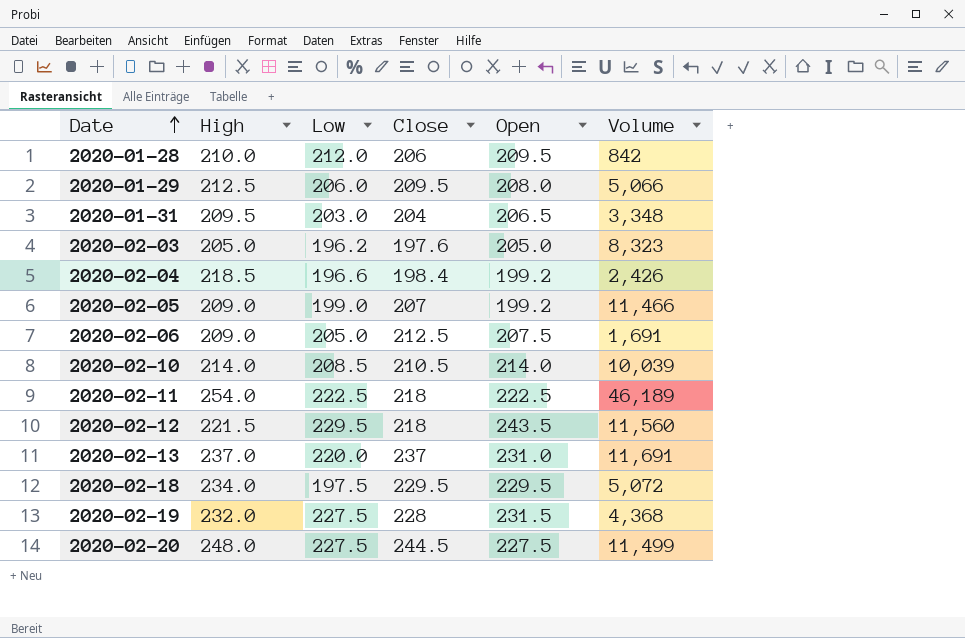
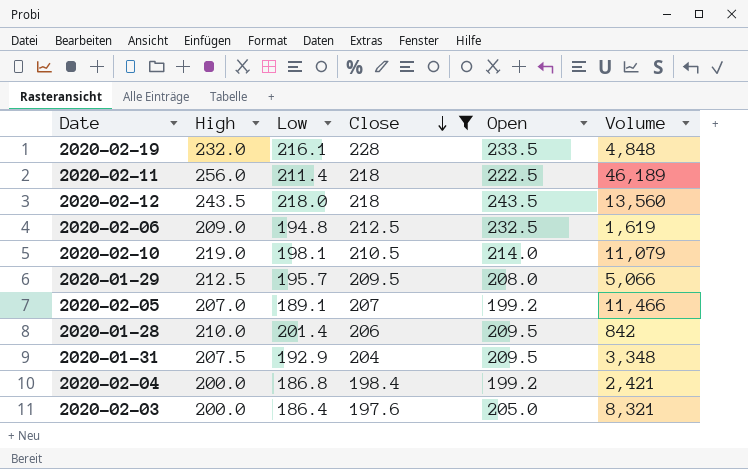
filter: none -> Close <= 228
row order: Date ascending -> Close descending
2020-02-19 | Low: 227.5 -> 216.1
2020-02-19 | Open: 231.5 -> 233.5
2020-02-19 | Volume: 4,368 -> 4,848
2020-02-11 | High: 254.0 -> 256.0
2020-02-11 | Low: 222.5 -> 211.4
2020-02-12 | High: 221.5 -> 243.5
2020-02-12 | Low: 229.5 -> 218.0
2020-02-12 | Volume: 11,560 -> 13,560
2020-02-06 | Low: 205.0 -> 194.8
2020-02-06 | Open: 207.5 -> 232.5
2020-02-06 | Volume: 1,691 -> 1,619
2020-02-10 | High: 214.0 -> 219.0
2020-02-10 | Low: 208.5 -> 198.1
2020-02-10 | Volume: 10,039 -> 11,079
2020-01-29 | Low: 206.0 -> 195.7
2020-02-05 | High: 209.0 -> 207.0
2020-02-05 | Low: 199.0 -> 189.1
2020-01-28 | Low: 212.0 -> 201.4
2020-01-31 | High: 209.5 -> 207.5
2020-01-31 | Low: 203.0 -> 192.9
2020-01-31 | Open: 206.5 -> 209.5
2020-02-04 | High: 218.5 -> 200.0
2020-02-04 | Low: 196.6 -> 186.8
2020-02-04 | Volume: 2,426 -> 2,421
2020-02-03 | High: 205.0 -> 200.0
2020-02-03 | Low: 196.2 -> 186.4
2020-02-03 | Volume: 8,323 -> 8,321

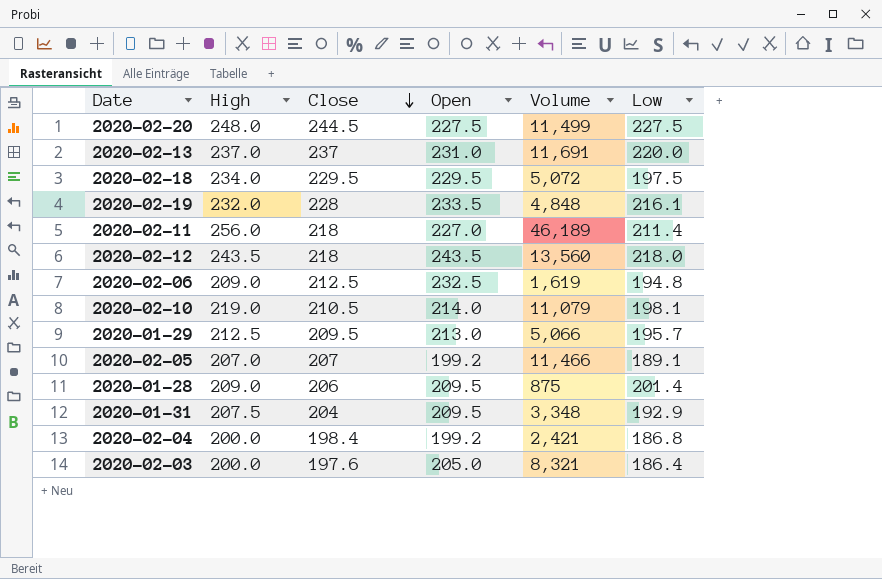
filter: Close <= 228 -> none
column Low | position: 3 -> 6
2020-02-11 | Open: 222.5 -> 227.0
2020-01-29 | Open: 208.0 -> 213.0
2020-01-28 | High: 210.0 -> 209.0
2020-01-28 | Volume: 842 -> 875

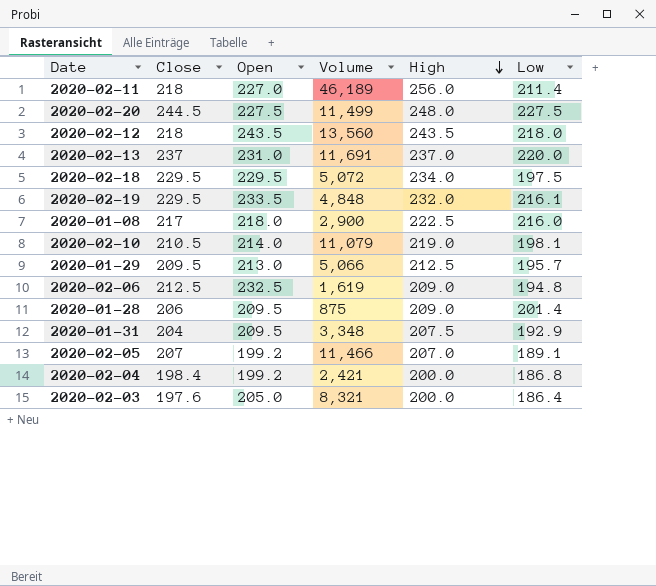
row order: Close descending -> High descending
column High | position: 2 -> 5
2020-02-19 | Close: 228 -> 229.5
row 2020-01-08: none -> 217 | 218.0 | 2,900 | 222.5 | 216.0

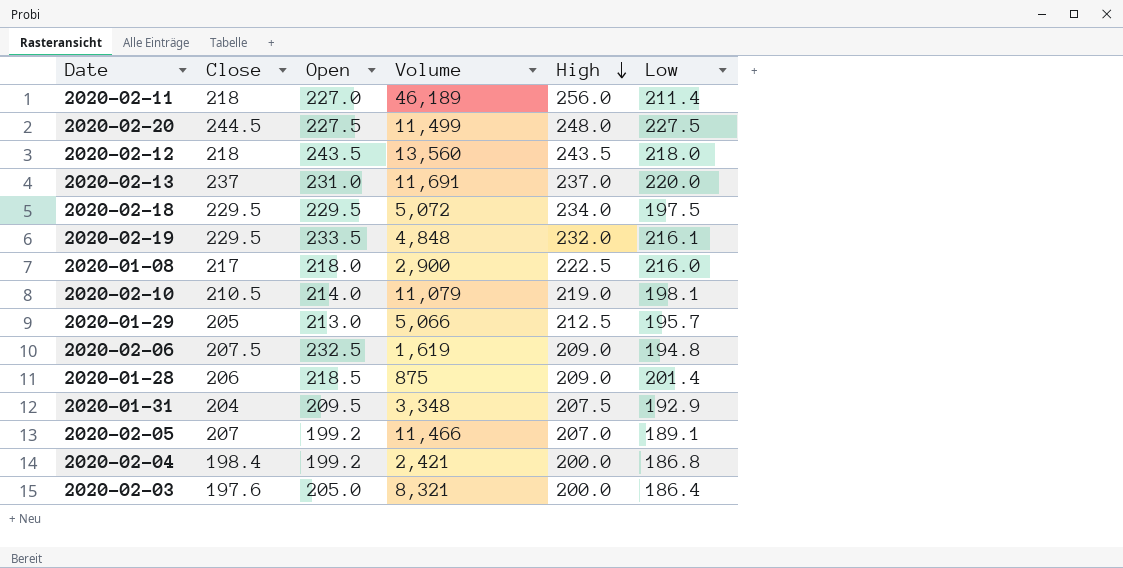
2020-01-29 | Close: 209.5 -> 205
2020-02-06 | Close: 212.5 -> 207.5
2020-01-28 | Open: 209.5 -> 218.5

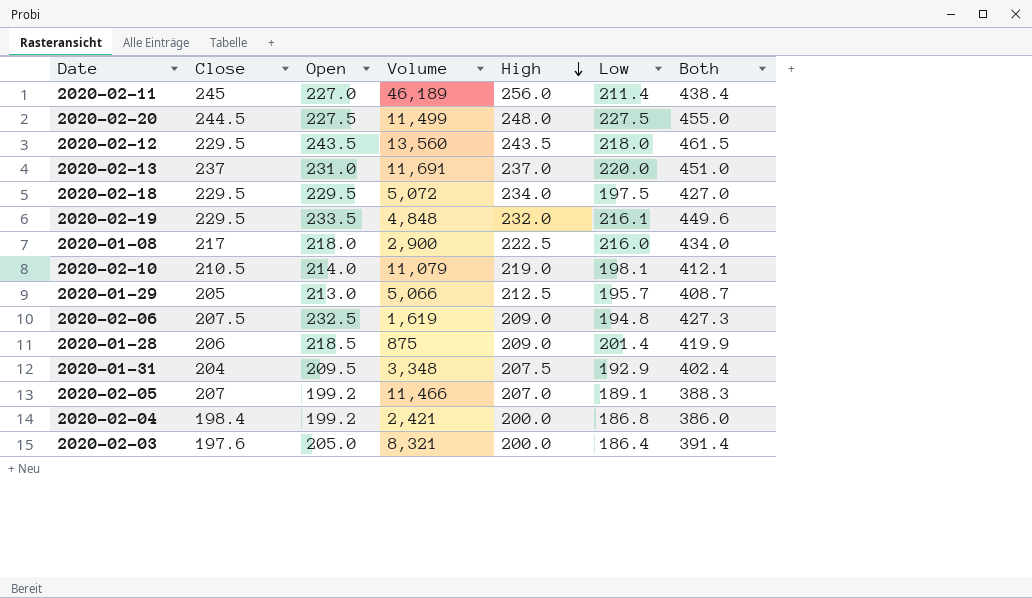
column Both | formula: none -> [Open] + [Low]
2020-02-11 | Close: 218 -> 245
2020-02-12 | Close: 218 -> 229.5

